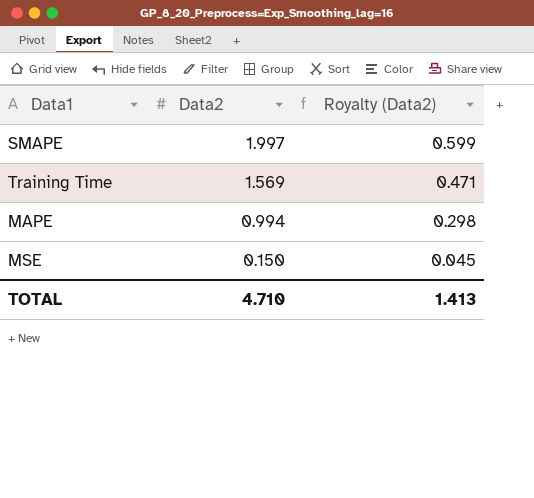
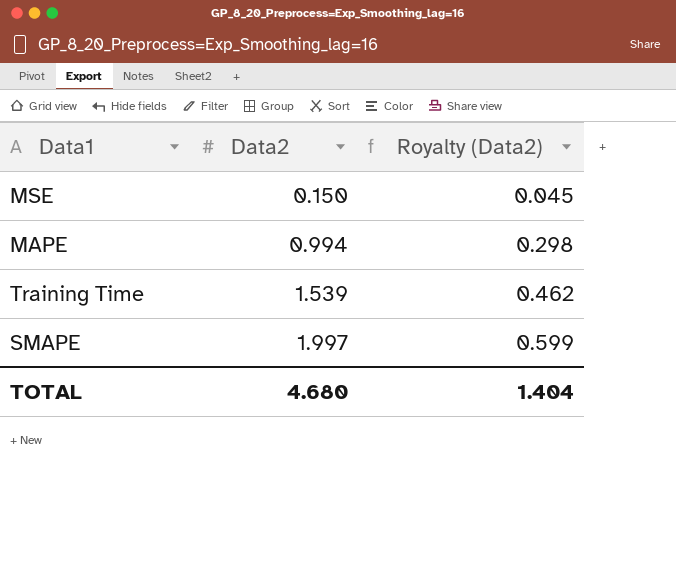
row order: Data2 descending -> Data2 ascending
Training Time | Data2: 1.569 -> 1.539
Training Time | Royalty (Data2): 0.471 -> 0.462
TOTAL | Data2: 4.710 -> 4.680
TOTAL | Royalty (Data2): 1.413 -> 1.404

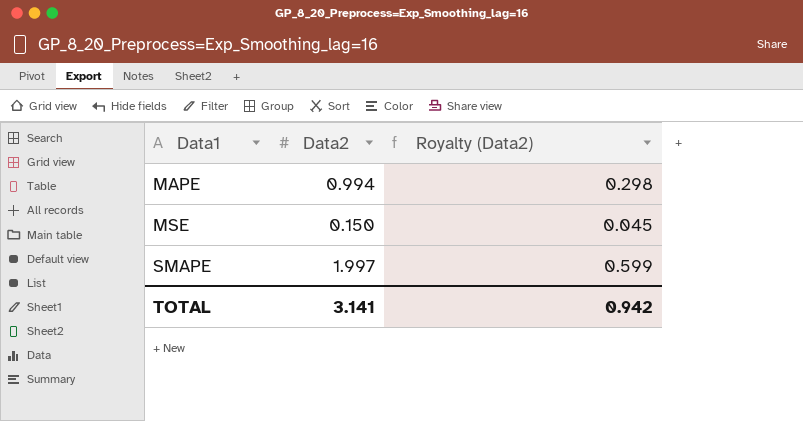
row order: Data2 ascending -> Data1 ascending
row Training Time: 1.539 | 0.462 -> none
TOTAL | Data2: 4.680 -> 3.141
TOTAL | Royalty (Data2): 1.404 -> 0.942

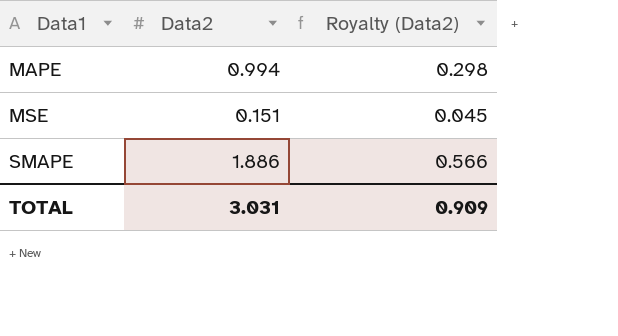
MSE | Data2: 0.150 -> 0.151
SMAPE | Data2: 1.997 -> 1.886
SMAPE | Royalty (Data2): 0.599 -> 0.566
TOTAL | Data2: 3.141 -> 3.031
TOTAL | Royalty (Data2): 0.942 -> 0.909

